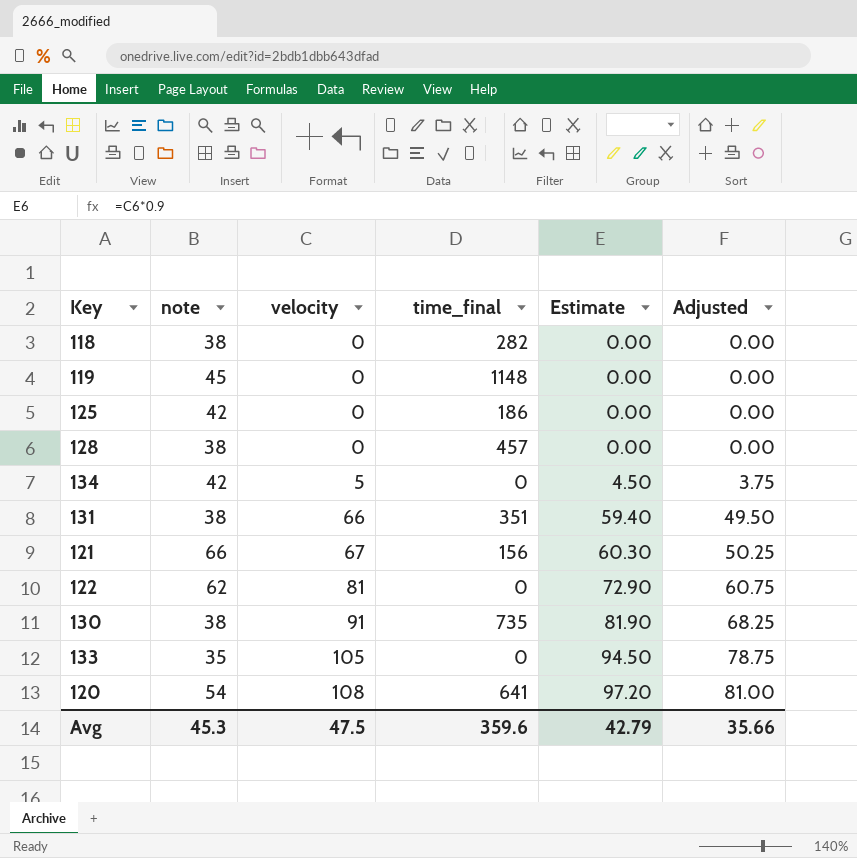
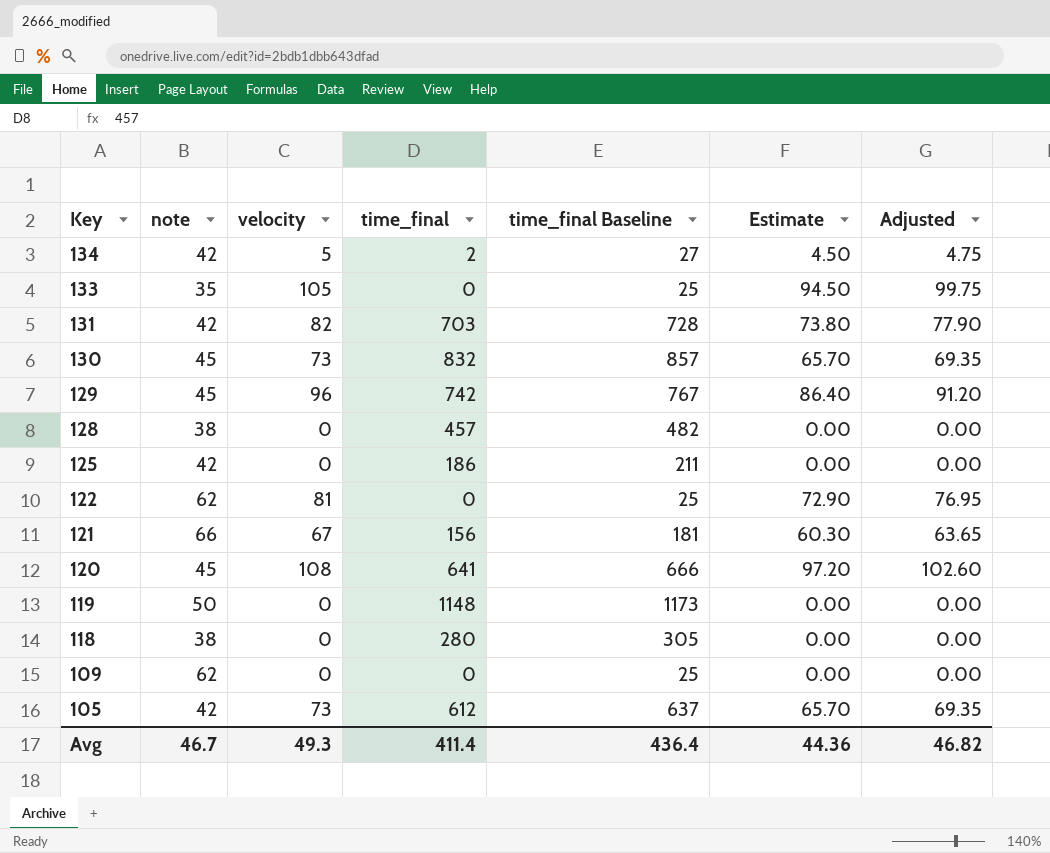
row order: velocity ascending -> Key descending
column time_final Baseline | formula: none -> [time_final] + 25
column Adjusted | formula: [velocity] * 0.75 -> [velocity] * 0.95
134 | time_final: 0 -> 2
131 | note: 38 -> 42
131 | velocity: 66 -> 82
131 | time_final: 351 -> 703
131 | Estimate: 59.40 -> 73.80
130 | note: 38 -> 45
130 | velocity: 91 -> 73
130 | time_final: 735 -> 832
130 | Estimate: 81.90 -> 65.70
row 129: none -> 45 | 96 | 742 | 767 | 86.40 | 91.20
120 | note: 54 -> 45
119 | note: 45 -> 50
118 | time_final: 282 -> 280
row 109: none -> 62 | 0 | 0 | 25 | 0.00 | 0.00
row 105: none -> 42 | 73 | 612 | 637 | 65.70 | 69.35
Avg | note: 45.3 -> 46.7
Avg | velocity: 47.5 -> 49.3
Avg | time_final: 359.6 -> 411.4
Avg | Estimate: 42.79 -> 44.36
Avg | Adjusted: 35.66 -> 46.82

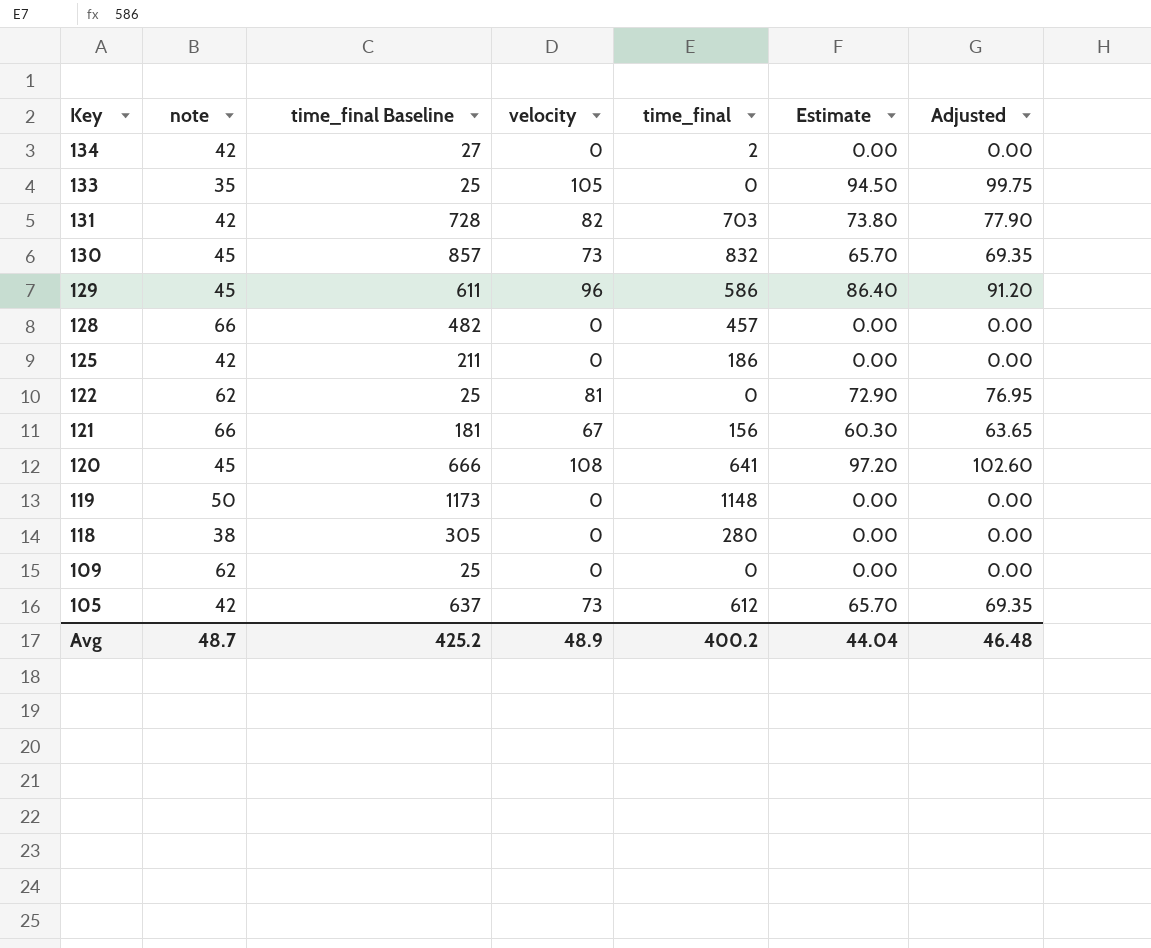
column time_final Baseline | position: 5 -> 3
134 | velocity: 5 -> 0
134 | Estimate: 4.50 -> 0.00
134 | Adjusted: 4.75 -> 0.00
129 | time_final Baseline: 767 -> 611
129 | time_final: 742 -> 586
128 | note: 38 -> 66
Avg | note: 46.7 -> 48.7
Avg | time_final Baseline: 436.4 -> 425.2
Avg | velocity: 49.3 -> 48.9
Avg | time_final: 411.4 -> 400.2
Avg | Estimate: 44.36 -> 44.04
Avg | Adjusted: 46.82 -> 46.48

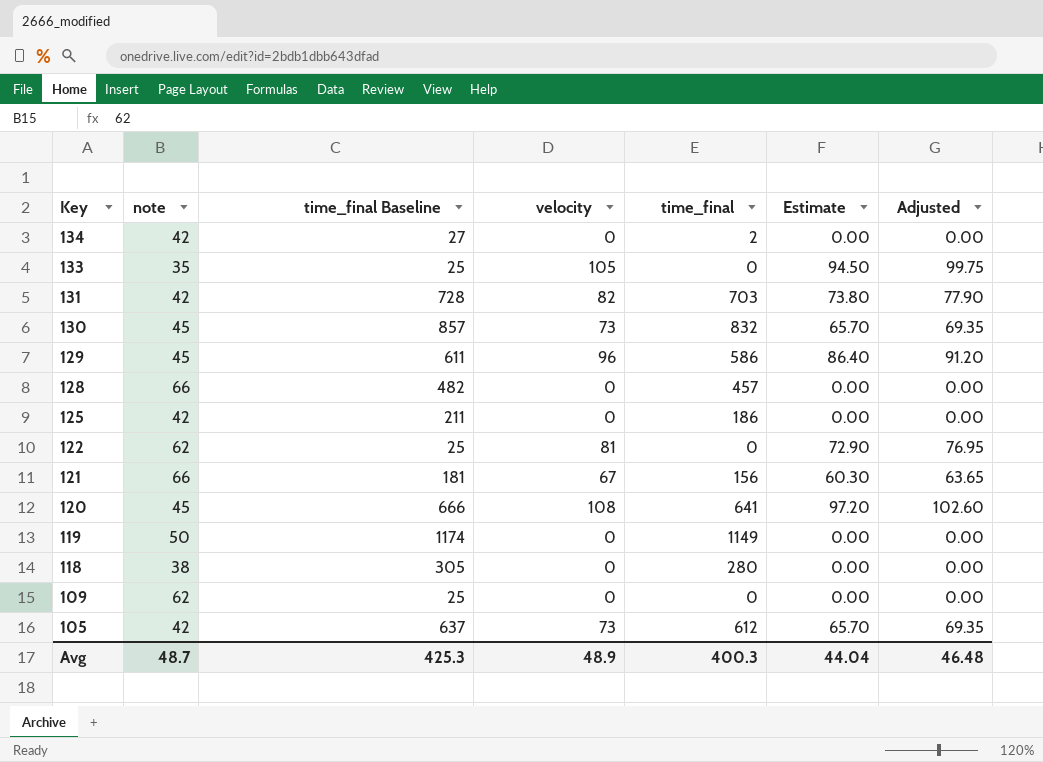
119 | time_final Baseline: 1173 -> 1174
119 | time_final: 1148 -> 1149
Avg | time_final Baseline: 425.2 -> 425.3
Avg | time_final: 400.2 -> 400.3

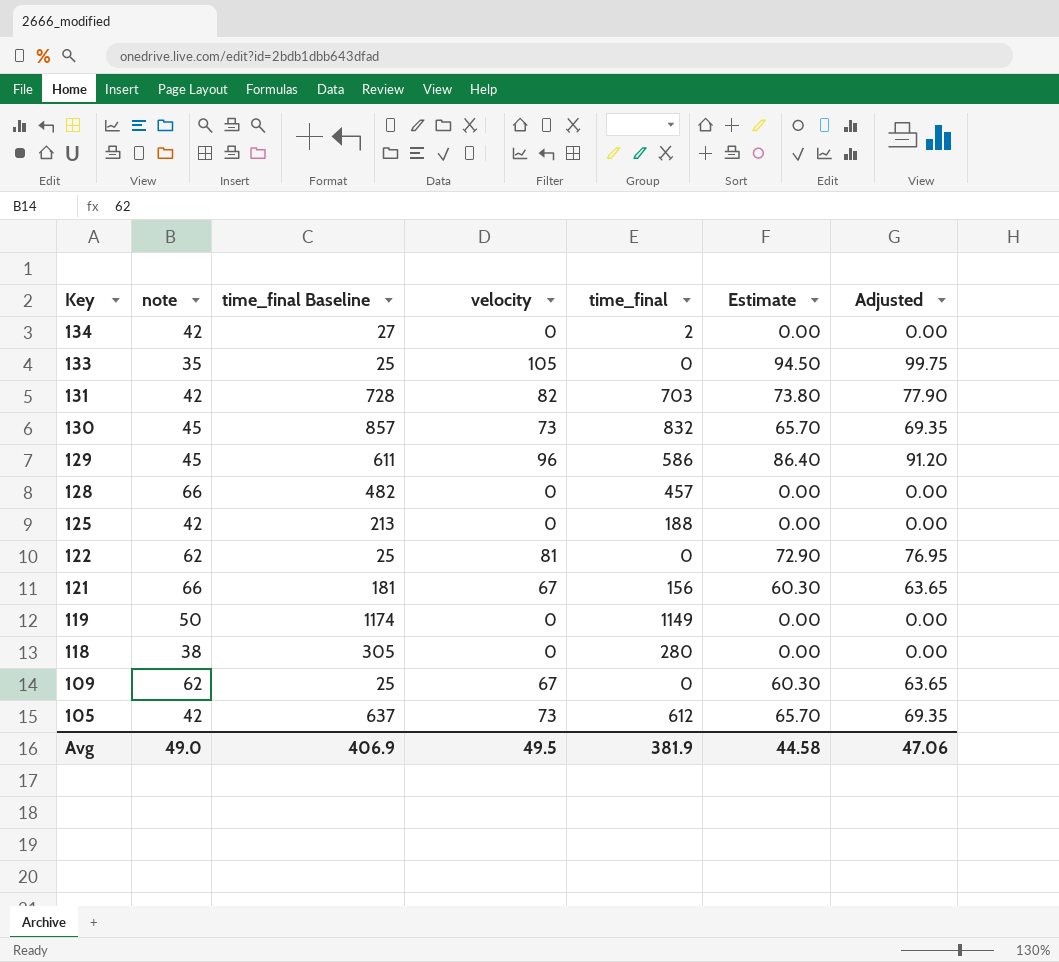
row 120: 45 | 666 | 108 | 641 | 97.20 | 102.60 -> none
125 | time_final Baseline: 211 -> 213
125 | time_final: 186 -> 188
109 | velocity: 0 -> 67
109 | Estimate: 0.00 -> 60.30
109 | Adjusted: 0.00 -> 63.65
Avg | note: 48.7 -> 49.0
Avg | time_final Baseline: 425.3 -> 406.9
Avg | velocity: 48.9 -> 49.5
Avg | time_final: 400.3 -> 381.9
Avg | Estimate: 44.04 -> 44.58
Avg | Adjusted: 46.48 -> 47.06

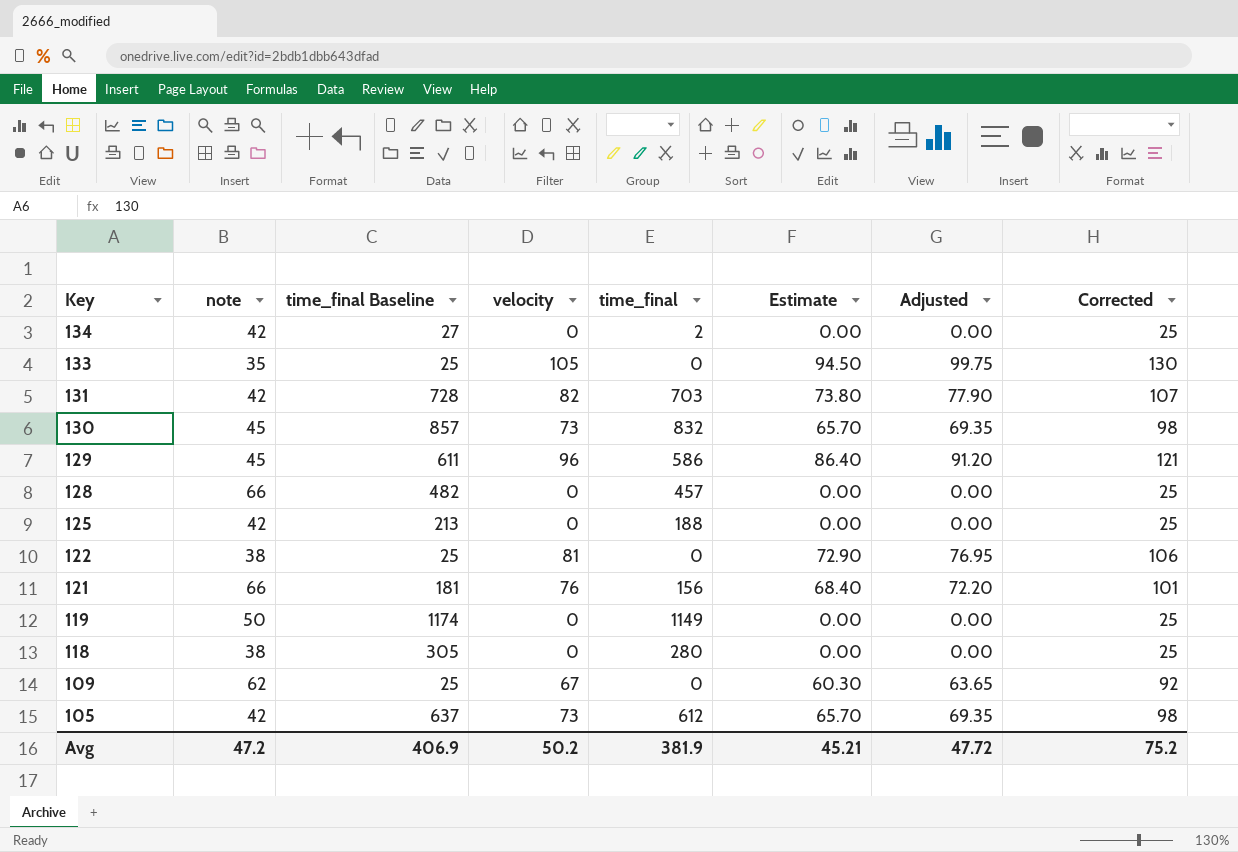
column Corrected | formula: none -> [velocity] + 25
122 | note: 62 -> 38
121 | velocity: 67 -> 76
121 | Estimate: 60.30 -> 68.40
121 | Adjusted: 63.65 -> 72.20
Avg | note: 49.0 -> 47.2
Avg | velocity: 49.5 -> 50.2
Avg | Estimate: 44.58 -> 45.21
Avg | Adjusted: 47.06 -> 47.72

